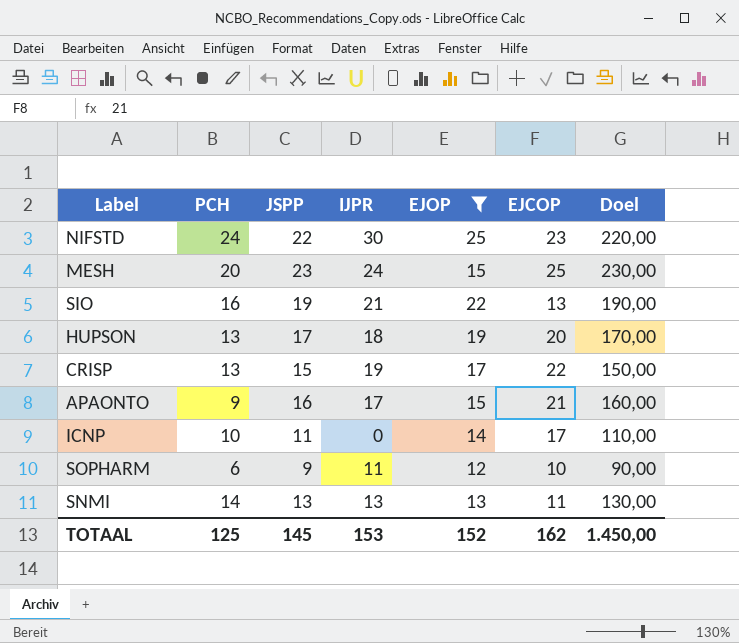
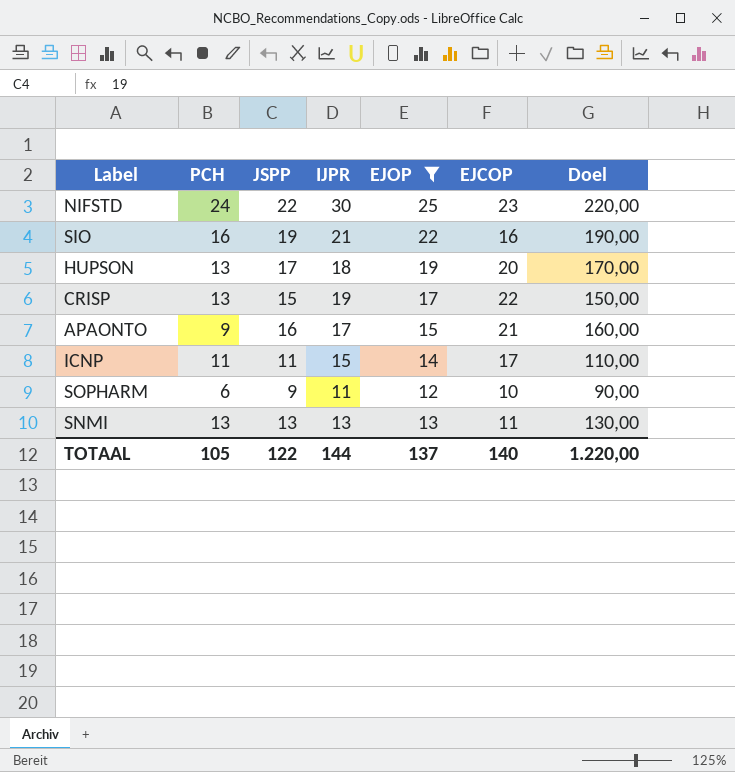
row MESH: 20 | 23 | 24 | 15 | 25 | 230,00 -> none
SIO | EJCOP: 13 -> 16
ICNP | PCH: 10 -> 11
ICNP | IJPR: 0 -> 15
SNMI | PCH: 14 -> 13
TOTAAL | PCH: 125 -> 105
TOTAAL | JSPP: 145 -> 122
TOTAAL | IJPR: 153 -> 144
TOTAAL | EJOP: 152 -> 137
TOTAAL | EJCOP: 162 -> 140
TOTAAL | Doel: 1.450,00 -> 1.220,00

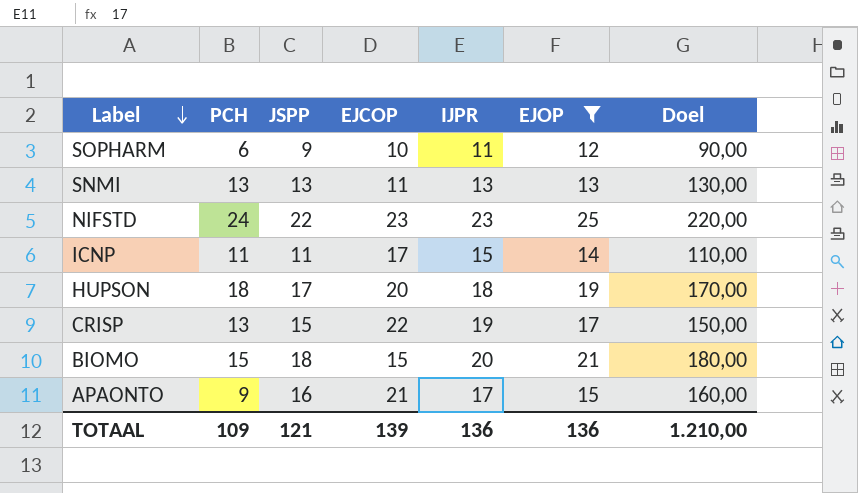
row order: none -> Label descending
column EJCOP | position: 6 -> 4
row SIO: 16 | 19 | 21 | 22 | 16 | 190,00 -> none
NIFSTD | IJPR: 30 -> 23
HUPSON | PCH: 13 -> 18
row BIOMO: none -> 15 | 18 | 15 | 20 | 21 | 180,00
TOTAAL | PCH: 105 -> 109
TOTAAL | JSPP: 122 -> 121
TOTAAL | EJCOP: 140 -> 139
TOTAAL | IJPR: 144 -> 136
TOTAAL | EJOP: 137 -> 136
TOTAAL | Doel: 1.220,00 -> 1.210,00

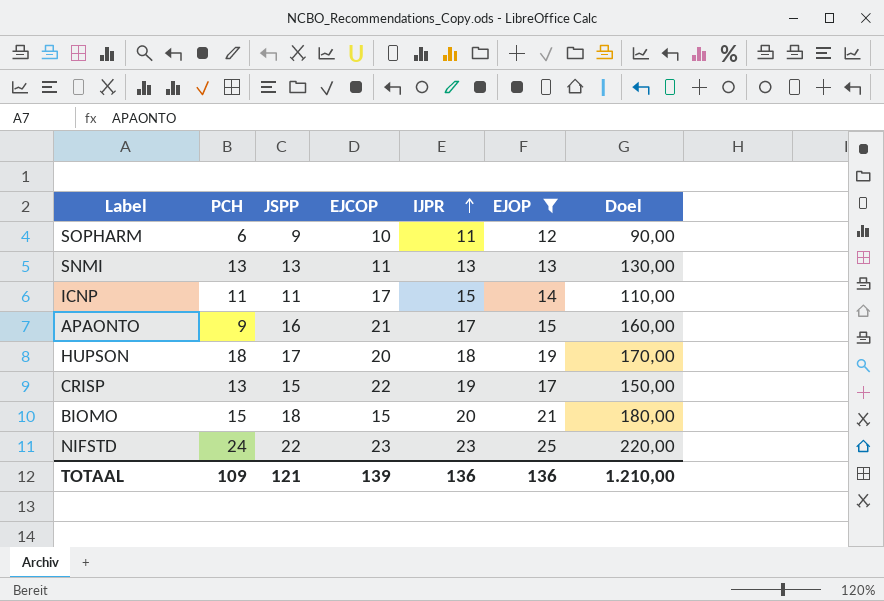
row order: Label descending -> IJPR ascending

